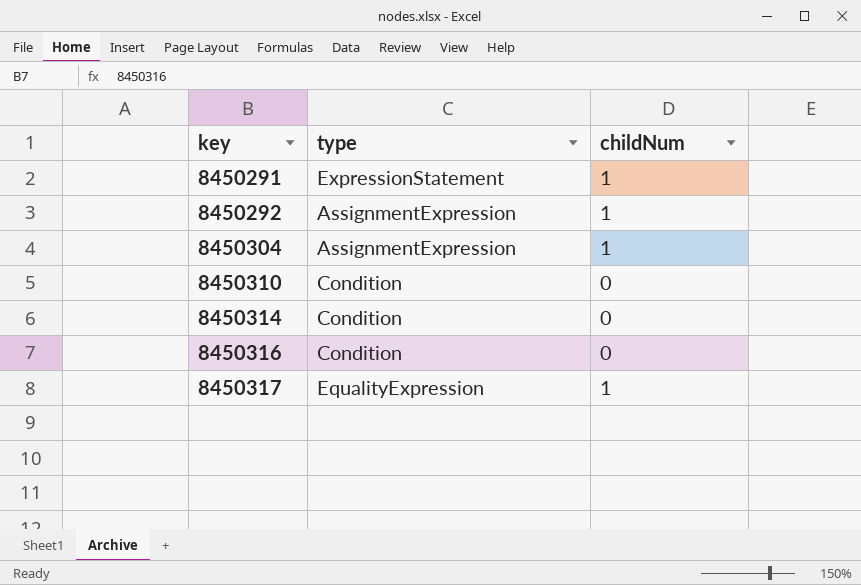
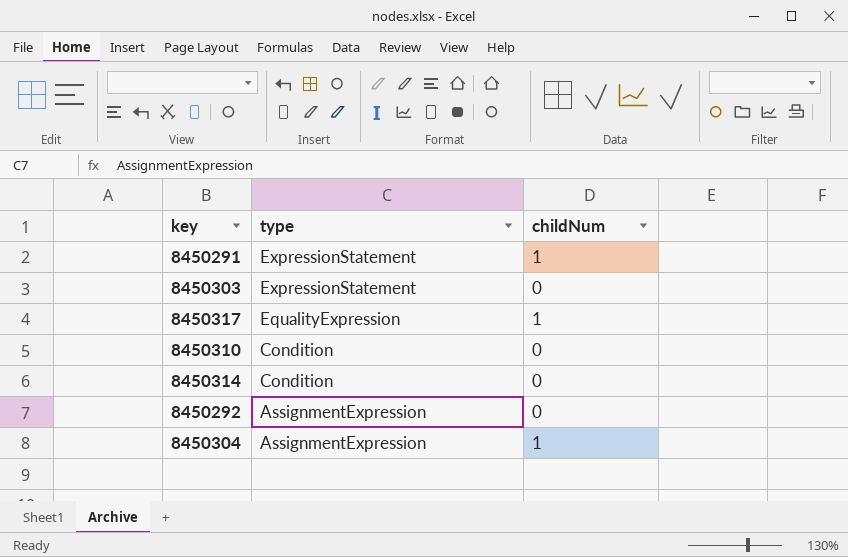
row order: key ascending -> type descending
row 8450316: Condition | 0 -> none
row 8450303: none -> ExpressionStatement | 0
8450292 | childNum: 1 -> 0

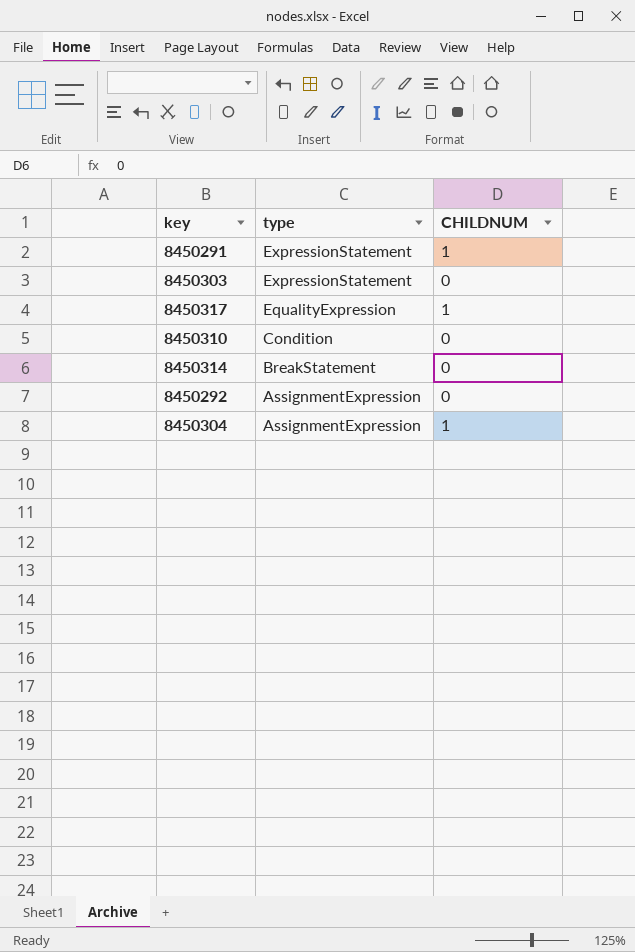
column name: childNum -> CHILDNUM
8450314 | type: Condition -> BreakStatement

